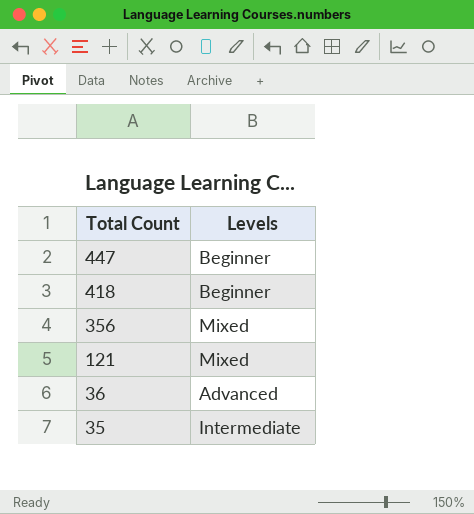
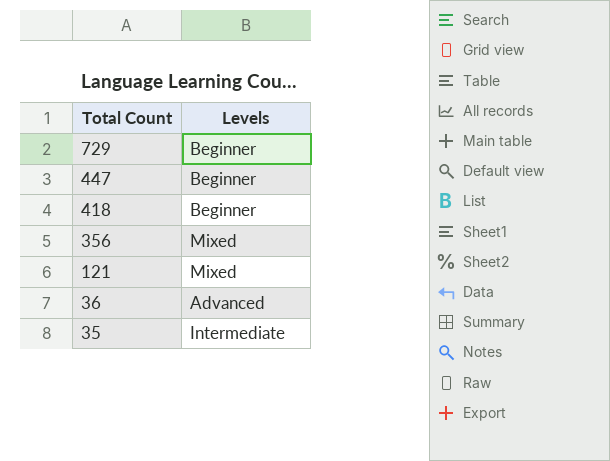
row 729: none -> Beginner

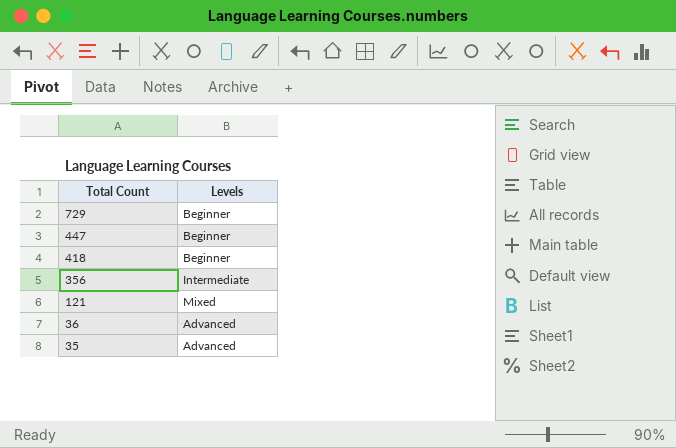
356 | Levels: Mixed -> Intermediate
35 | Levels: Intermediate -> Advanced

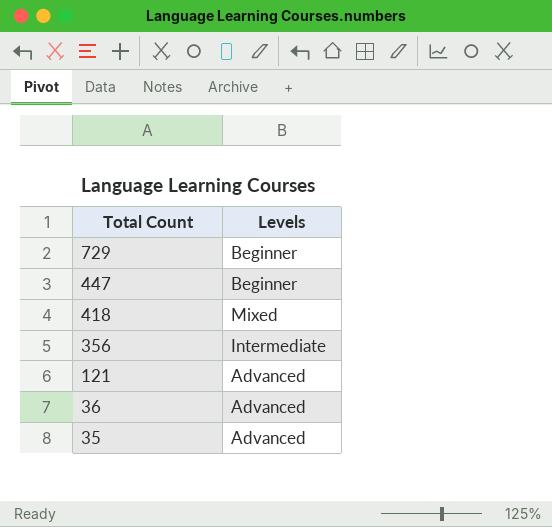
418 | Levels: Beginner -> Mixed
121 | Levels: Mixed -> Advanced

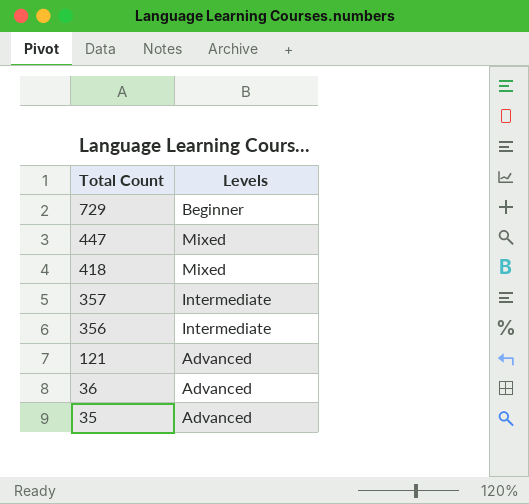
447 | Levels: Beginner -> Mixed
row 357: none -> Intermediate

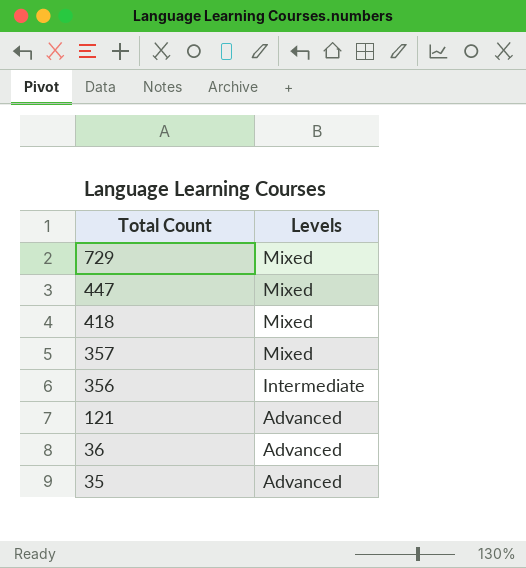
729 | Levels: Beginner -> Mixed
357 | Levels: Intermediate -> Mixed

